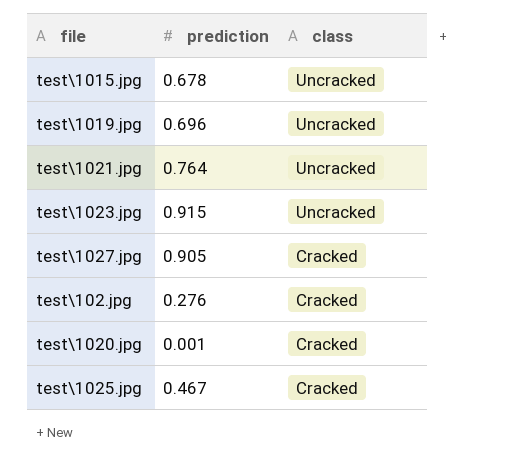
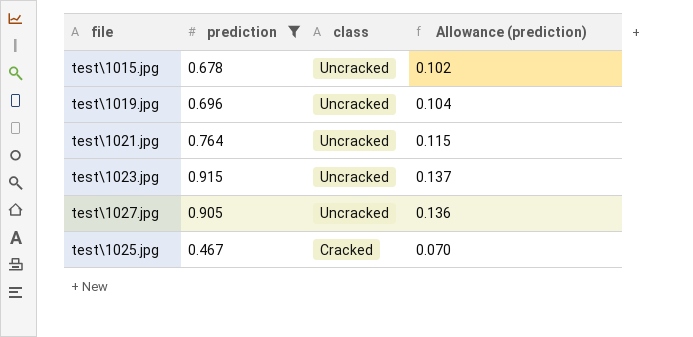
filter: none -> prediction >= 0.467
column Allowance (prediction) | formula: none -> [prediction] * 0.15
test\1027.jpg | class: Cracked -> Uncracked

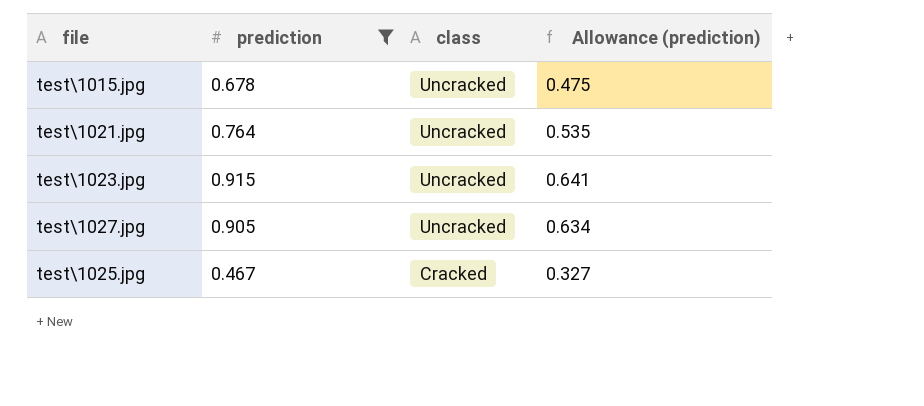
column Allowance (prediction) | formula: [prediction] * 0.15 -> [prediction] * 0.7
row test\1019.jpg: 0.696 | Uncracked | 0.104 -> none

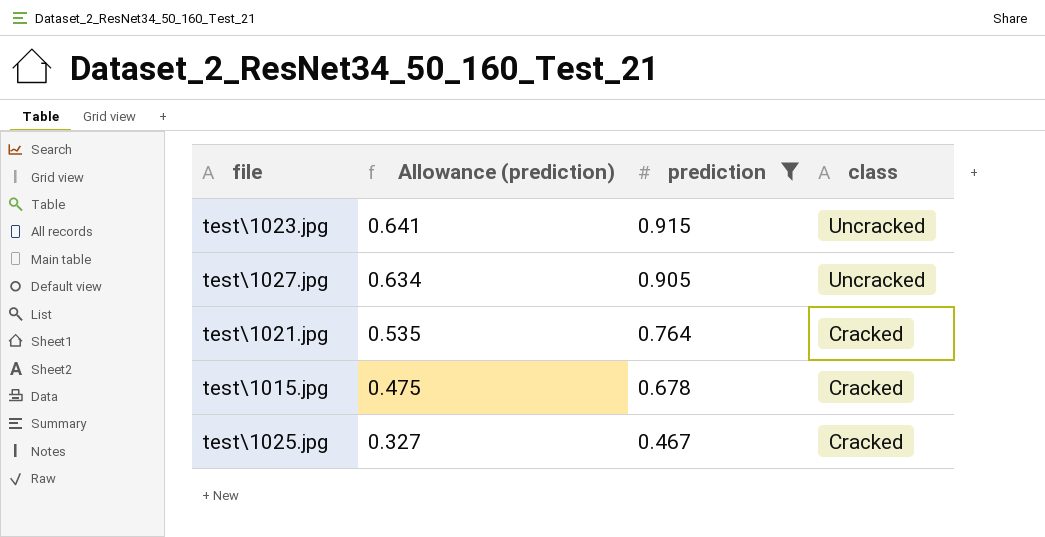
row order: class descending -> Allowance (prediction) descending
column Allowance (prediction) | position: 4 -> 2
test\1021.jpg | class: Uncracked -> Cracked
test\1015.jpg | class: Uncracked -> Cracked

